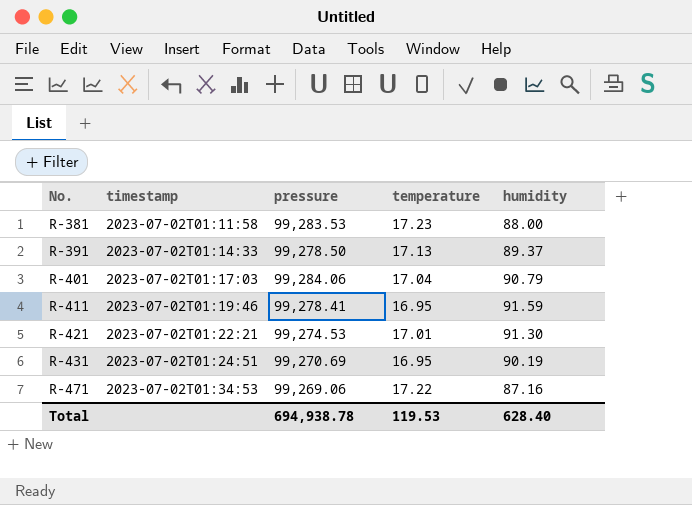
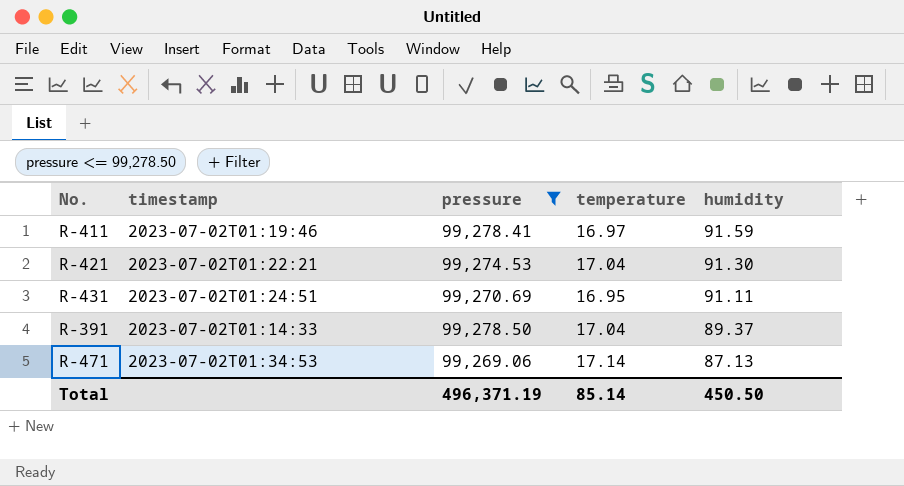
filter: none -> pressure <= 99,278.50
row order: No. ascending -> humidity descending
R-411 | temperature: 16.95 -> 16.97
R-421 | temperature: 17.01 -> 17.04
R-431 | humidity: 90.19 -> 91.11
R-391 | temperature: 17.13 -> 17.04
R-471 | temperature: 17.22 -> 17.14
R-471 | humidity: 87.16 -> 87.13
Total | pressure: 694,938.78 -> 496,371.19
Total | temperature: 119.53 -> 85.14
Total | humidity: 628.40 -> 450.50

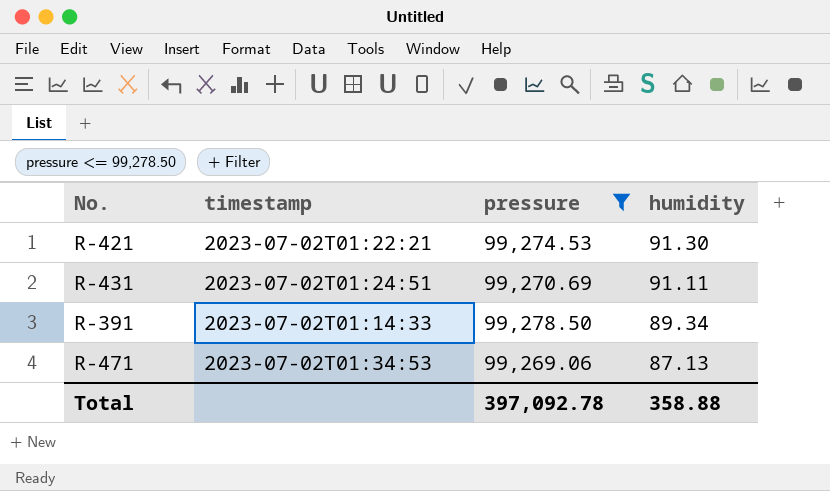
column temperature | position: 4 -> none
row R-411: 2023-07-02T01:19:46 | 99,278.41 | 16.97 | 91.59 -> none
R-391 | humidity: 89.37 -> 89.34
Total | pressure: 496,371.19 -> 397,092.78
Total | humidity: 450.50 -> 358.88

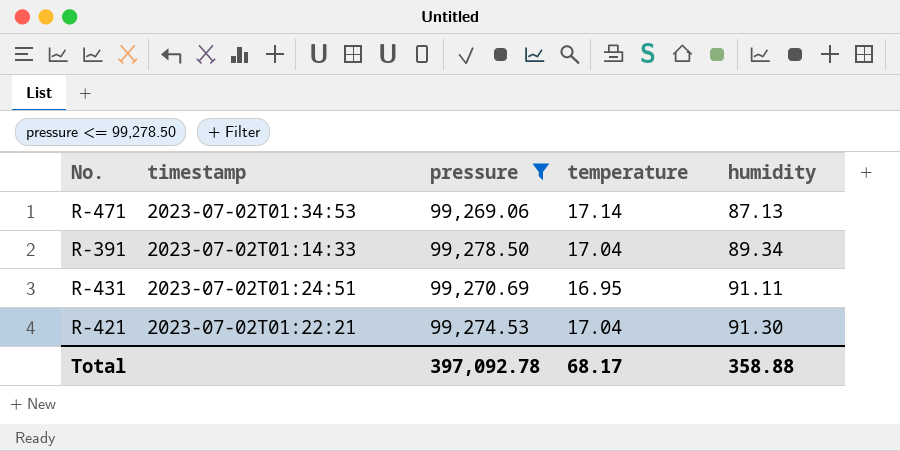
row order: humidity descending -> humidity ascending
column temperature | position: none -> 4

